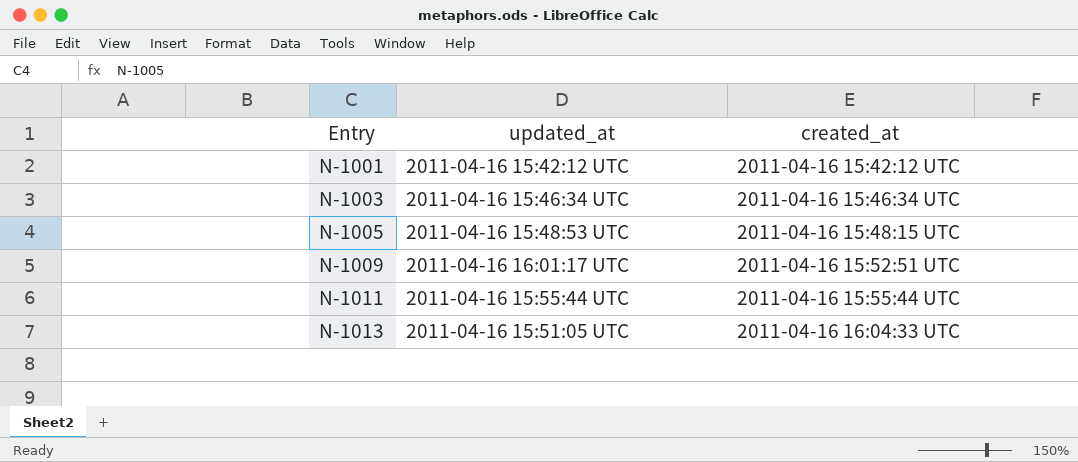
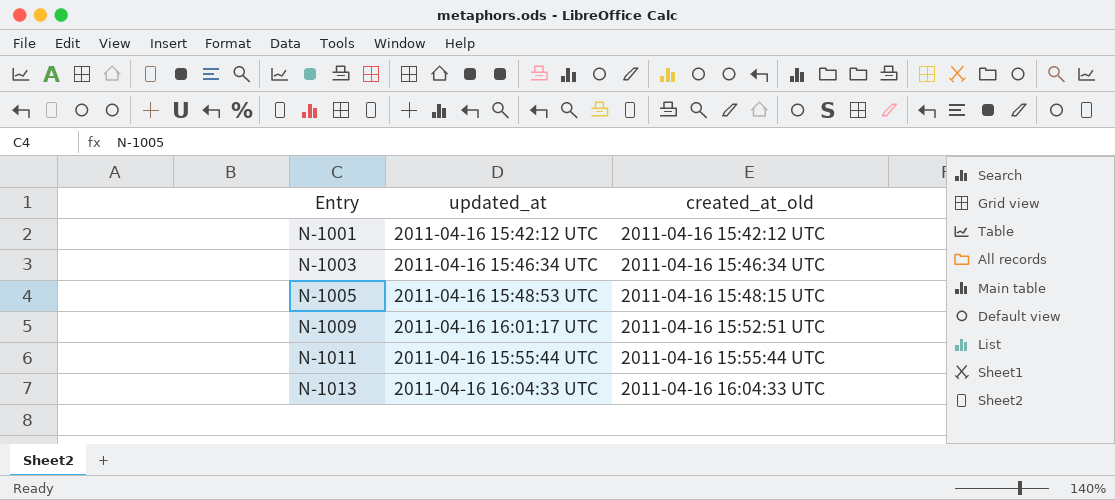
column name: created_at -> created_at_old
N-1013 | updated_at: 2011-04-16 15:51:05 UTC -> 2011-04-16 16:04:33 UTC

